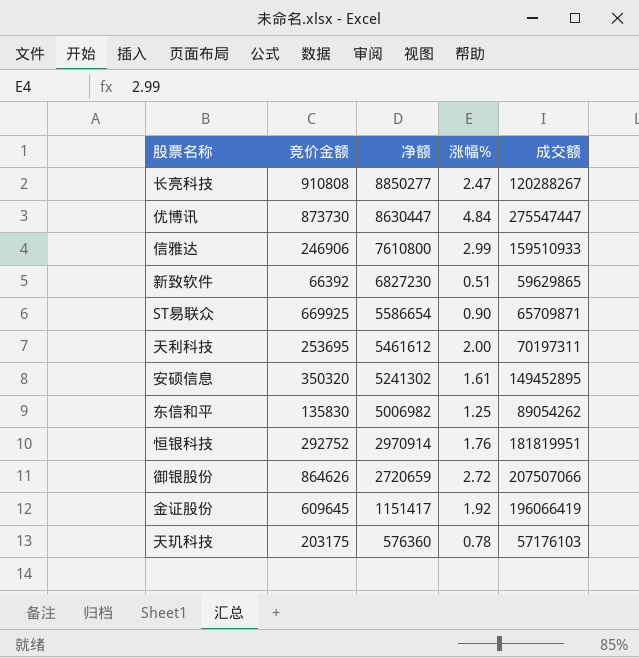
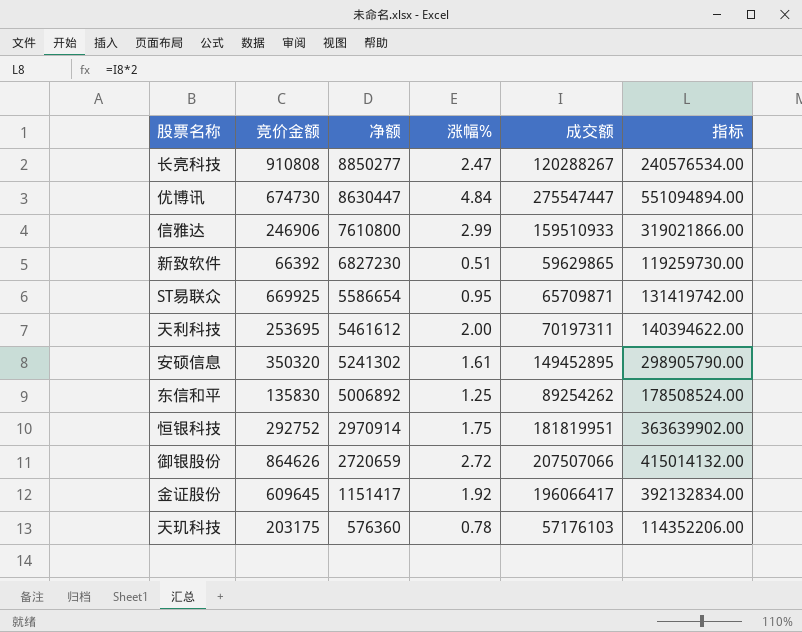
column 指标 | formula: none -> [成交额] * 2
优博讯 | 竞价金额: 873730 -> 674730
ST易联众 | 涨幅%: 0.90 -> 0.95
东信和平 | 净额: 5006982 -> 5006892
东信和平 | 成交额: 89054262 -> 89254262
恒银科技 | 涨幅%: 1.76 -> 1.75
金证股份 | 成交额: 196066419 -> 196066417

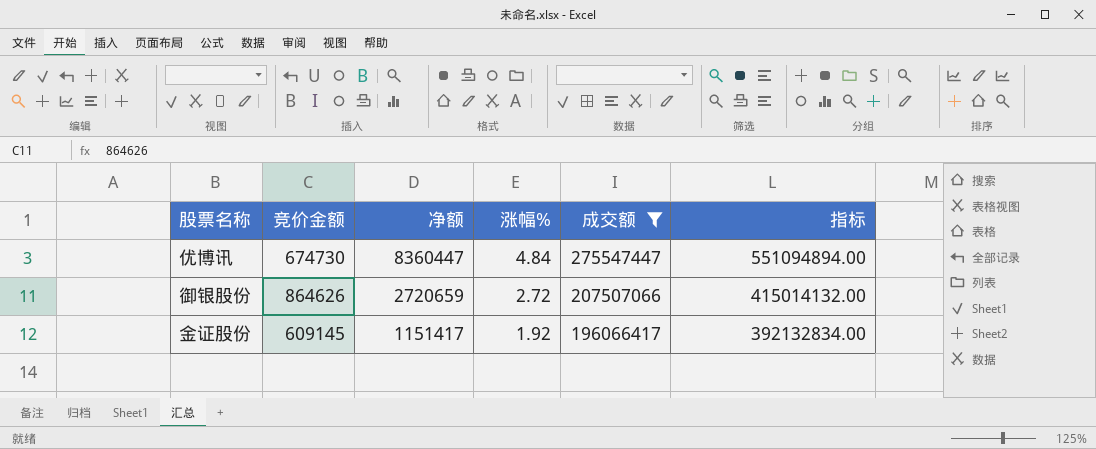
filter: none -> 成交额 >= 196066417
优博讯 | 净额: 8630447 -> 8360447
金证股份 | 竞价金额: 609645 -> 609145

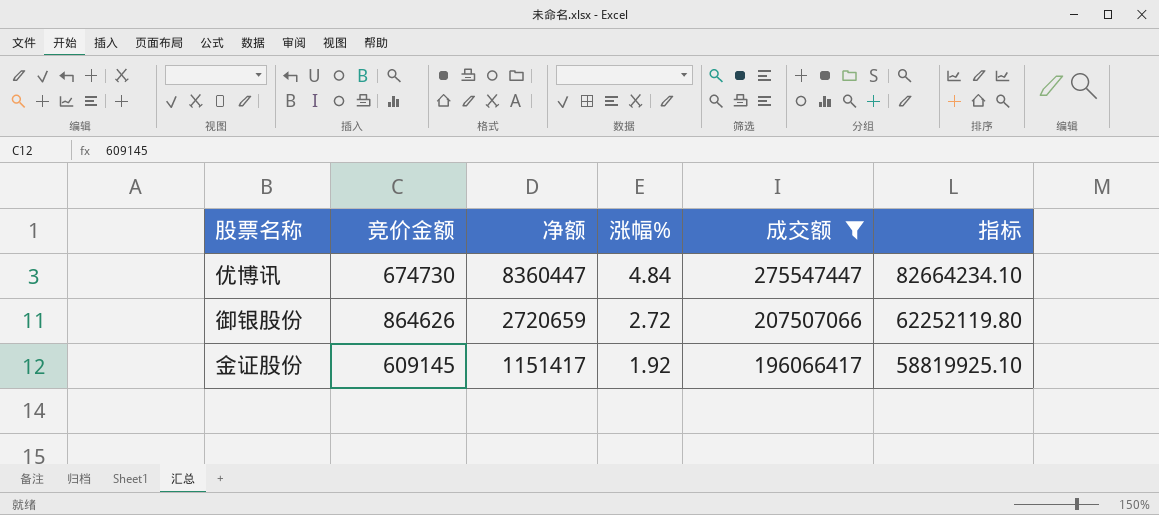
column 指标 | formula: [成交额] * 2 -> [成交额] * 0.3

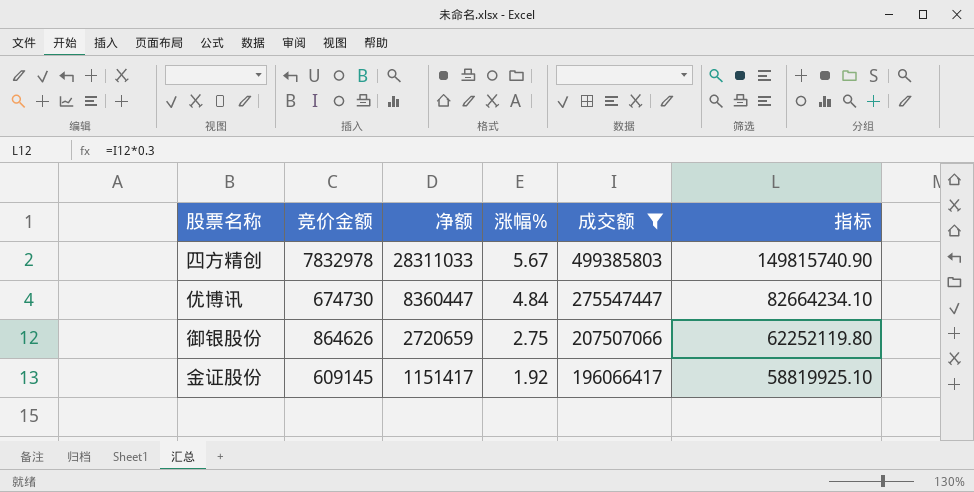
row 四方精创: none -> 7832978 | 28311033 | 5.67 | 499385803 | 149815740.90
御银股份 | 涨幅%: 2.72 -> 2.75

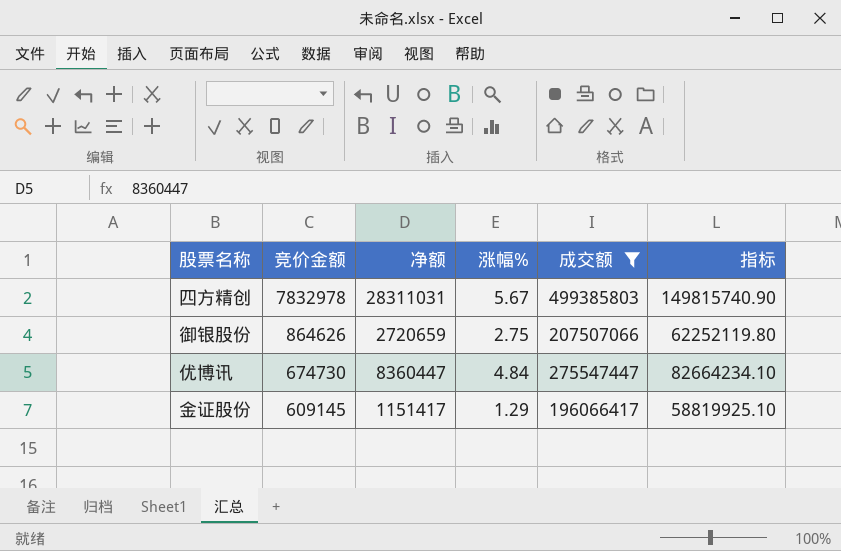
row order: 净额 descending -> 竞价金额 descending
四方精创 | 净额: 28311033 -> 28311031
金证股份 | 涨幅%: 1.92 -> 1.29

